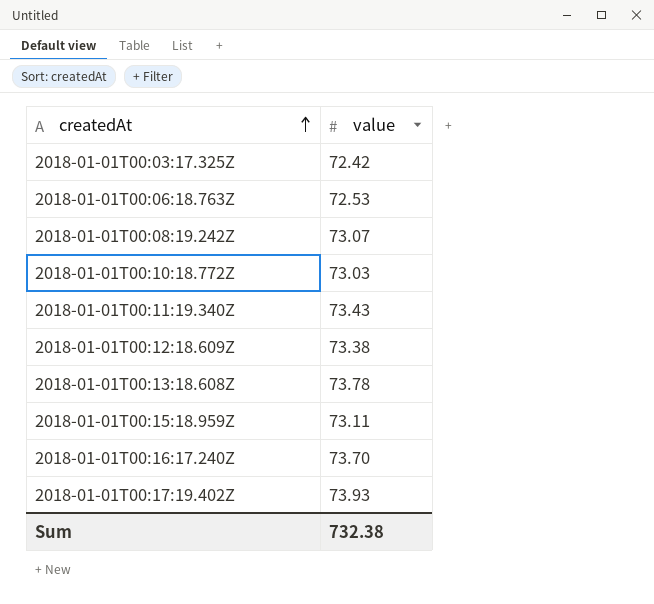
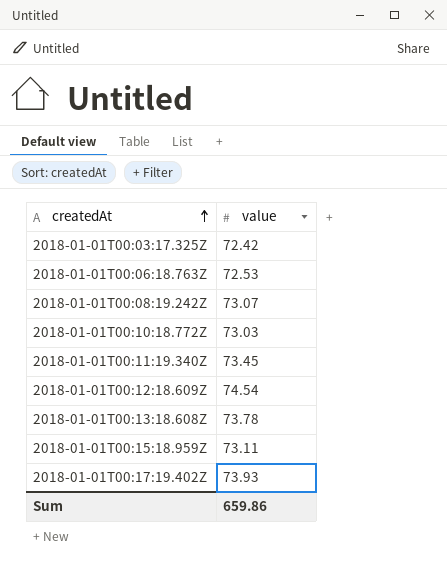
row 2018-01-01T00:16:17.240Z: 73.70 -> none
2018-01-01T00:11:19.340Z | value: 73.43 -> 73.45
2018-01-01T00:12:18.609Z | value: 73.38 -> 74.54
Sum | value: 732.38 -> 659.86

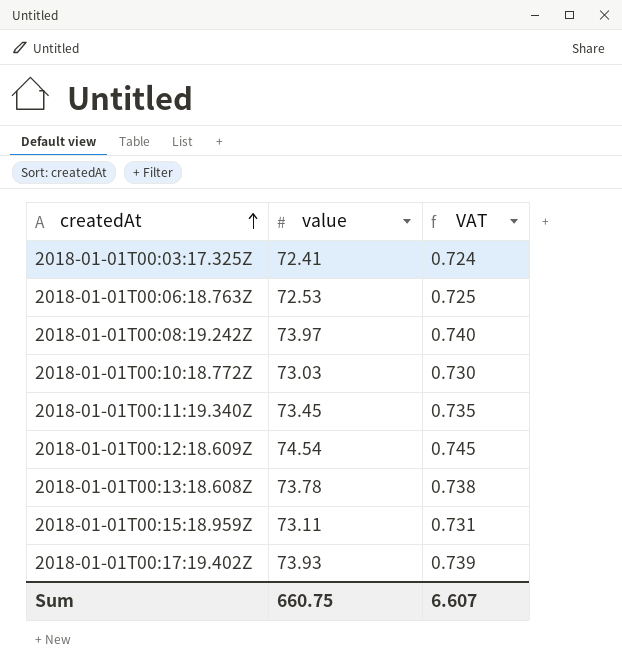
column VAT | formula: none -> [value] * 0.01
2018-01-01T00:03:17.325Z | value: 72.42 -> 72.41
2018-01-01T00:08:19.242Z | value: 73.07 -> 73.97
Sum | value: 659.86 -> 660.75

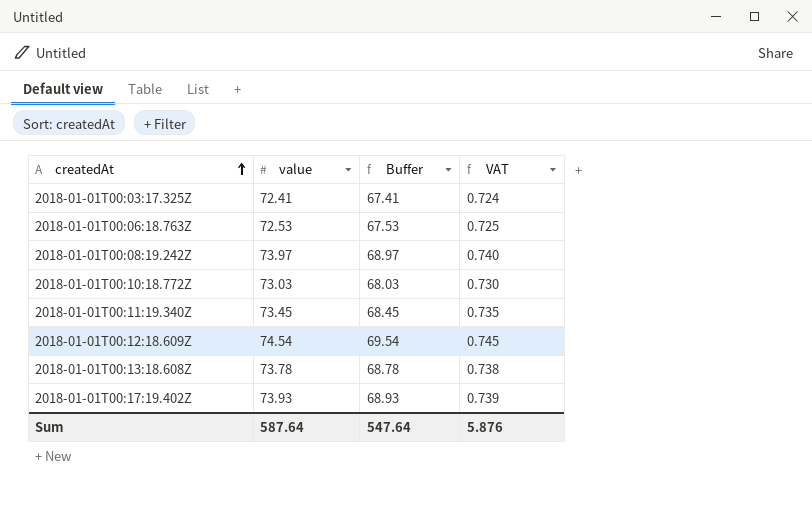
column Buffer | formula: none -> [value] - 5
row 2018-01-01T00:15:18.959Z: 73.11 | 0.731 -> none
Sum | value: 660.75 -> 587.64
Sum | VAT: 6.607 -> 5.876

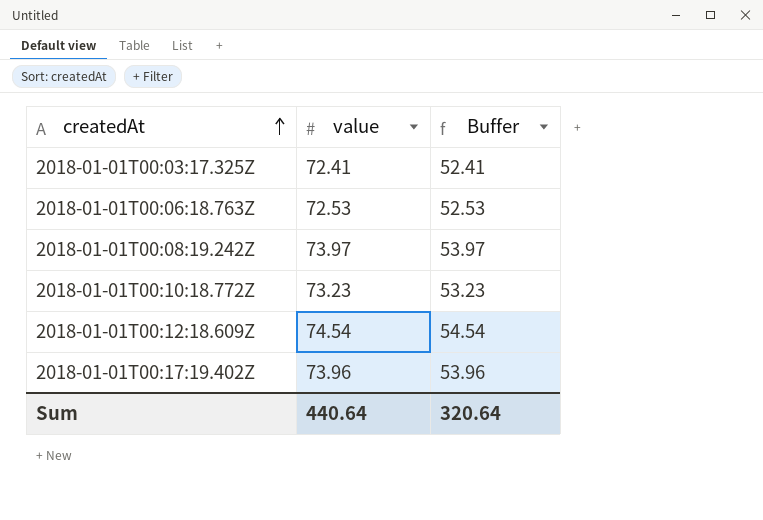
column VAT | formula: [value] * 0.01 -> none
column Buffer | formula: [value] - 5 -> [value] - 20
row 2018-01-01T00:11:19.340Z: 73.45 | 68.45 | 0.735 -> none
row 2018-01-01T00:13:18.608Z: 73.78 | 68.78 | 0.738 -> none
2018-01-01T00:10:18.772Z | value: 73.03 -> 73.23
2018-01-01T00:17:19.402Z | value: 73.93 -> 73.96
Sum | value: 587.64 -> 440.64
Sum | Buffer: 547.64 -> 320.64

